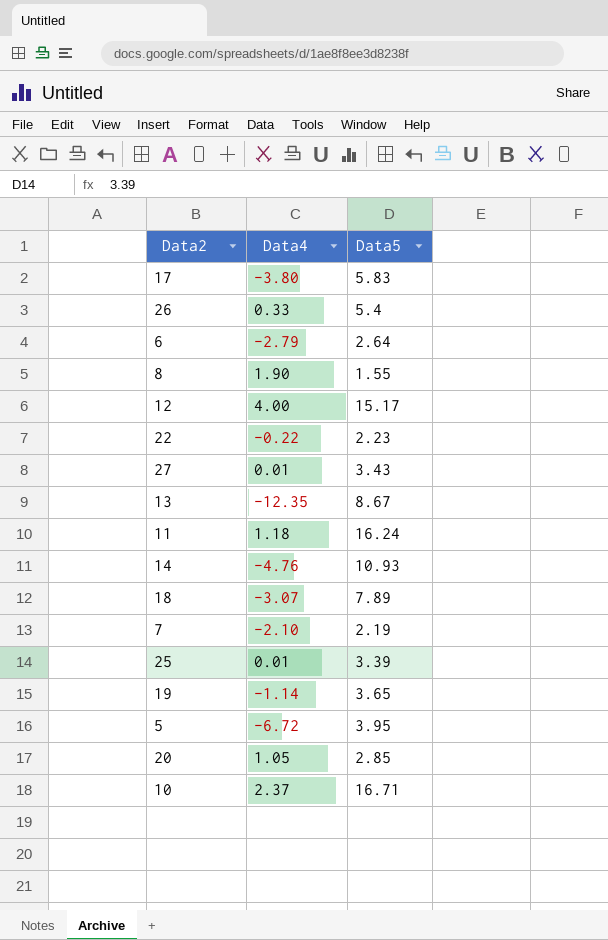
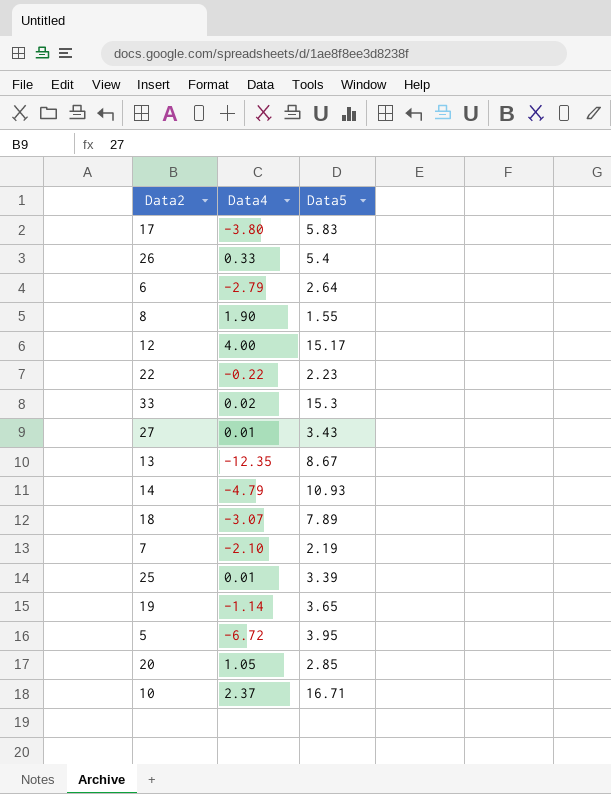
row 11: 1.18 | 16.24 -> none
row 33: none -> 0.02 | 15.3
14 | Data4: -4.76 -> -4.79

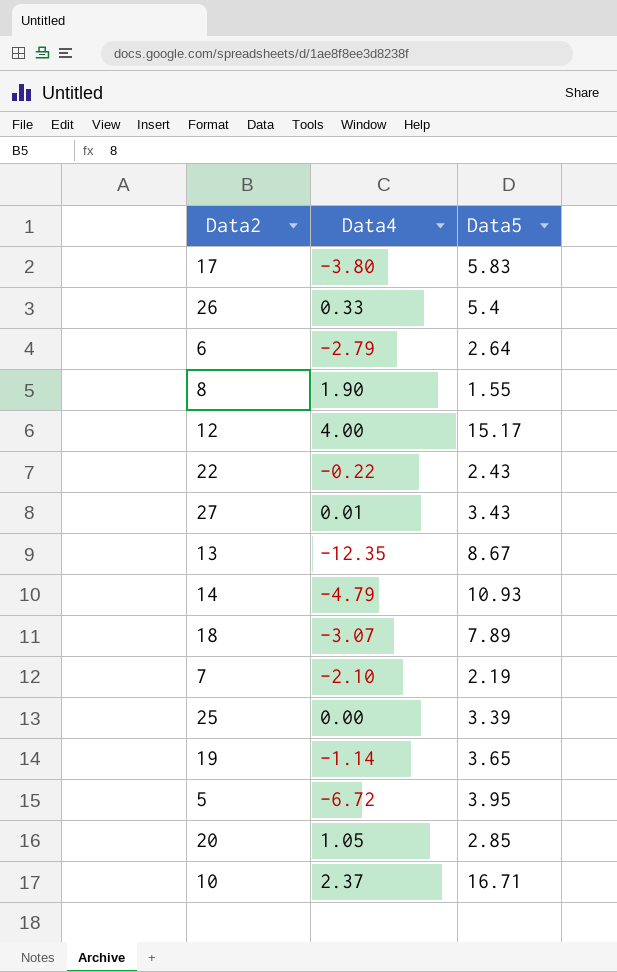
row 33: 0.02 | 15.3 -> none
22 | Data5: 2.23 -> 2.43
25 | Data4: 0.01 -> 0.00

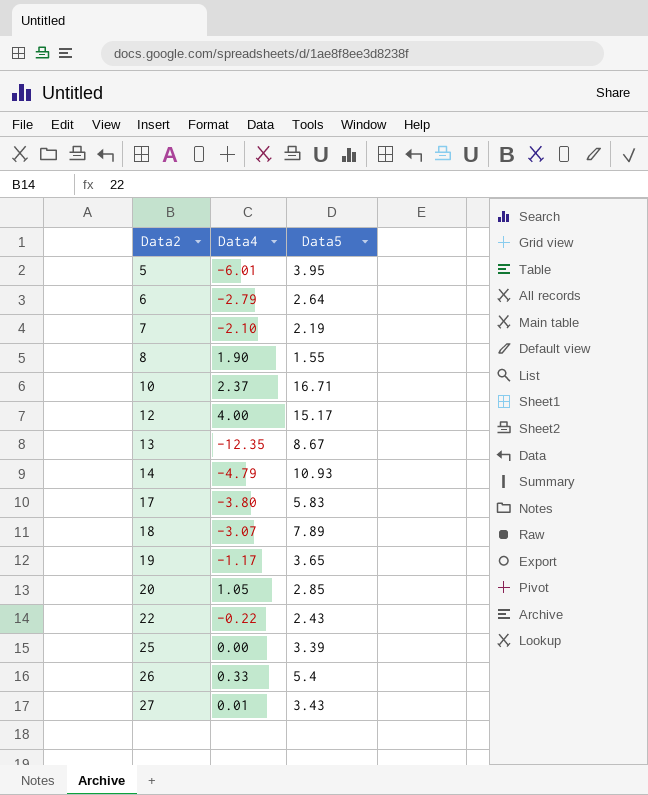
row order: none -> Data2 ascending
5 | Data4: -6.72 -> -6.01
19 | Data4: -1.14 -> -1.17

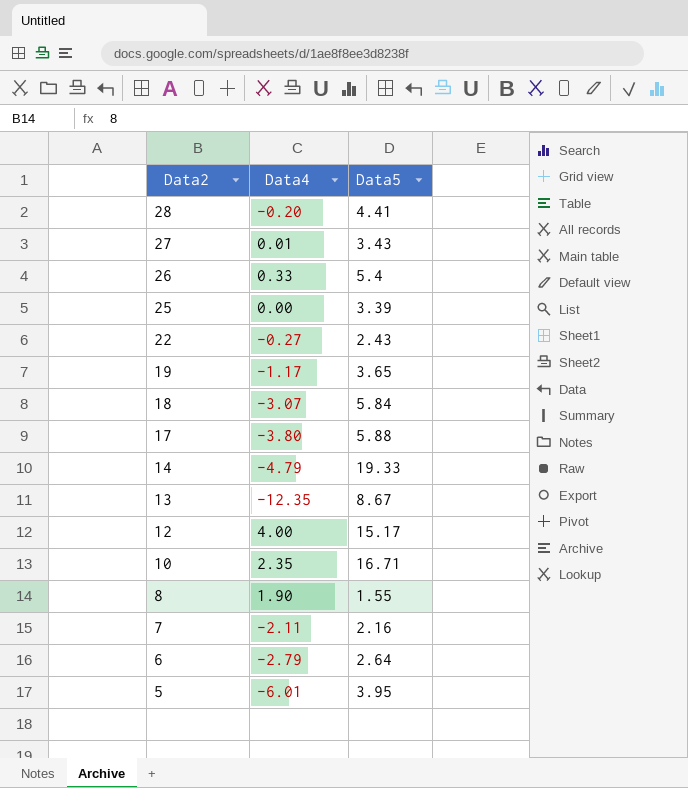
row order: Data2 ascending -> Data2 descending
row 20: 1.05 | 2.85 -> none
row 28: none -> -0.20 | 4.41
22 | Data4: -0.22 -> -0.27
18 | Data5: 7.89 -> 5.84
17 | Data5: 5.83 -> 5.88
14 | Data5: 10.93 -> 19.33
10 | Data4: 2.37 -> 2.35
7 | Data4: -2.10 -> -2.11
7 | Data5: 2.19 -> 2.16

